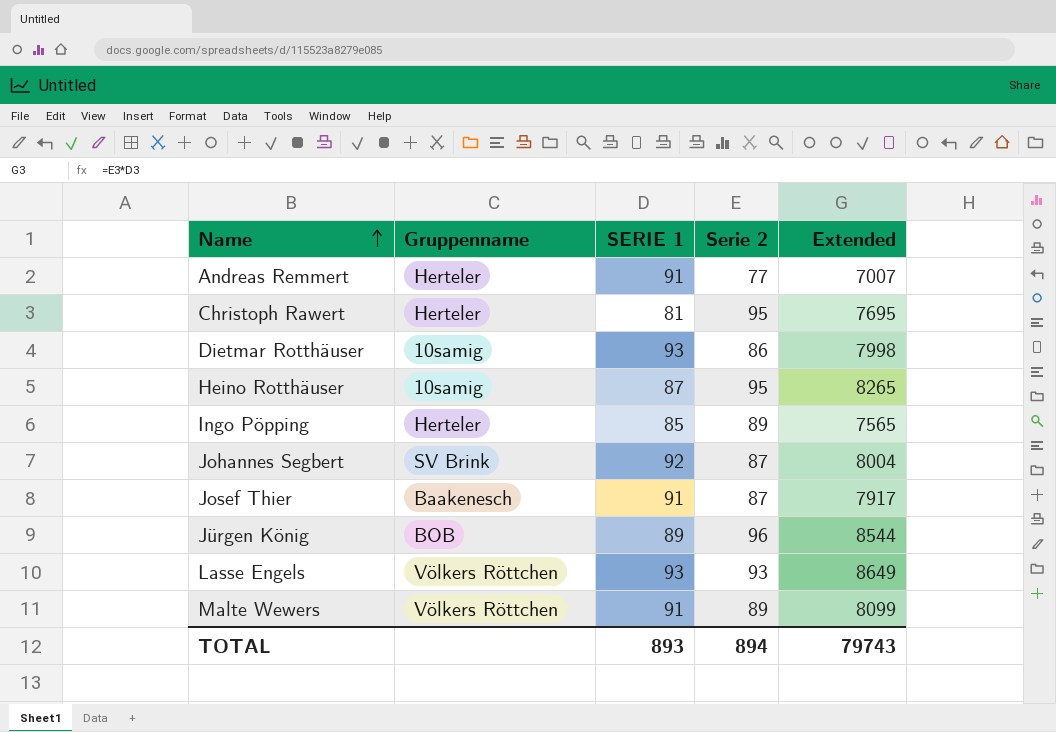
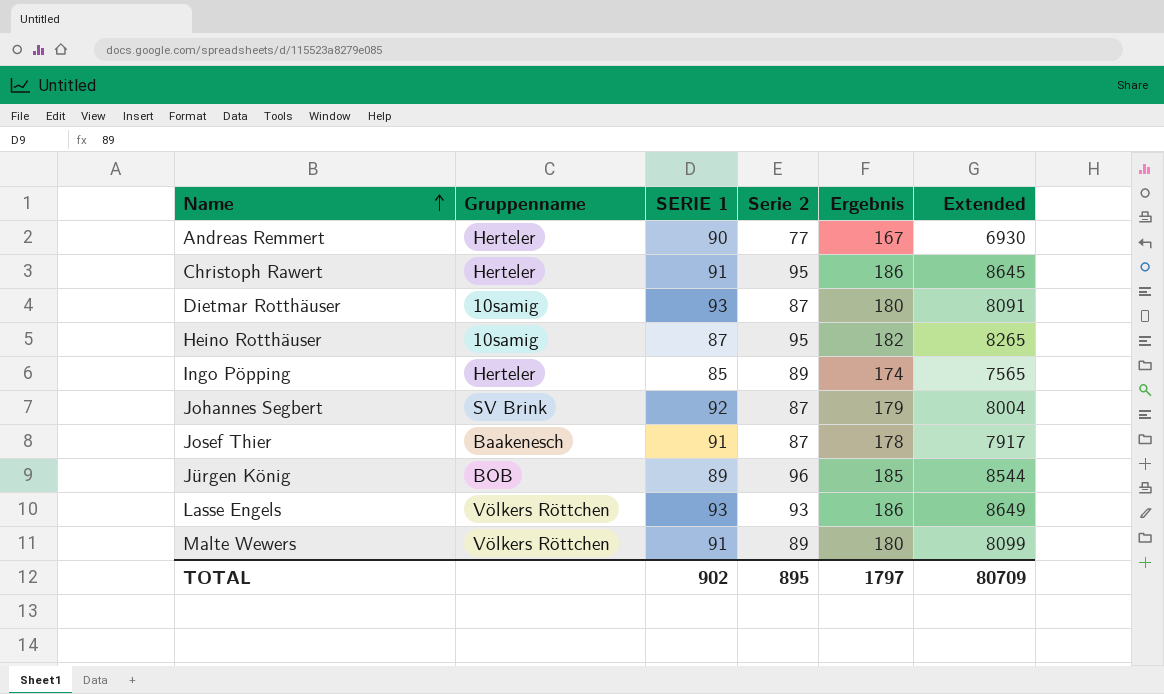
column Ergebnis | formula: none -> [SERIE 1] + [Serie 2]
Andreas Remmert | SERIE 1: 91 -> 90
Andreas Remmert | Extended: 7007 -> 6930
Christoph Rawert | SERIE 1: 81 -> 91
Christoph Rawert | Extended: 7695 -> 8645
Dietmar Rotthäuser | Serie 2: 86 -> 87
Dietmar Rotthäuser | Extended: 7998 -> 8091
TOTAL | SERIE 1: 893 -> 902
TOTAL | Serie 2: 894 -> 895
TOTAL | Extended: 79743 -> 80709

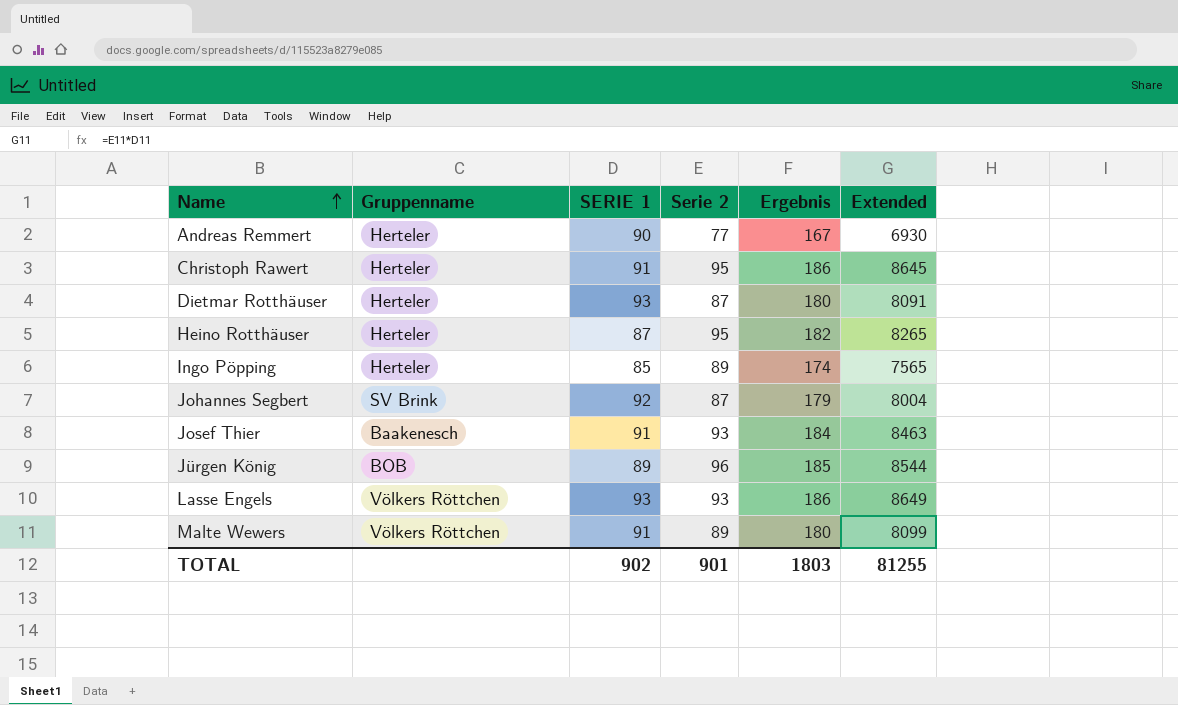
Dietmar Rotthäuser | Gruppenname: 10samig -> Herteler
Heino Rotthäuser | Gruppenname: 10samig -> Herteler
Josef Thier | Serie 2: 87 -> 93
Josef Thier | Ergebnis: 178 -> 184
Josef Thier | Extended: 7917 -> 8463
TOTAL | Serie 2: 895 -> 901
TOTAL | Ergebnis: 1797 -> 1803
TOTAL | Extended: 80709 -> 81255

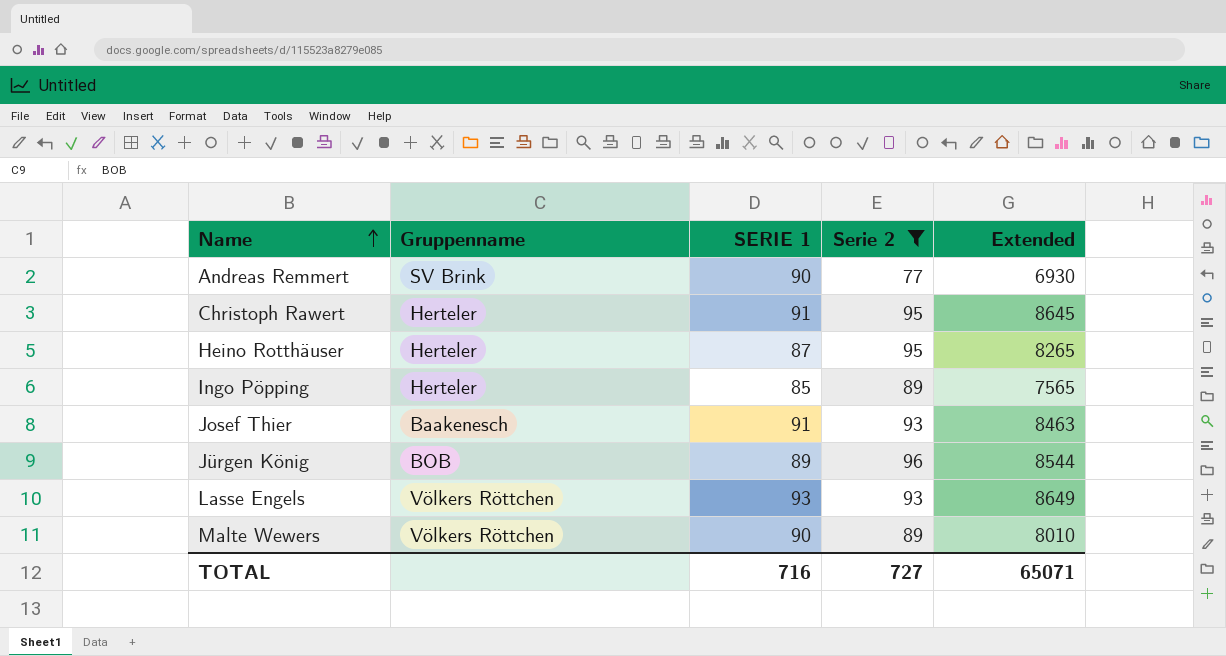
filter: none -> Serie 2 != 87
column Ergebnis | formula: [SERIE 1] + [Serie 2] -> none
Andreas Remmert | Gruppenname: Herteler -> SV Brink
Malte Wewers | SERIE 1: 91 -> 90
Malte Wewers | Extended: 8099 -> 8010
TOTAL | SERIE 1: 902 -> 716
TOTAL | Serie 2: 901 -> 727
TOTAL | Extended: 81255 -> 65071

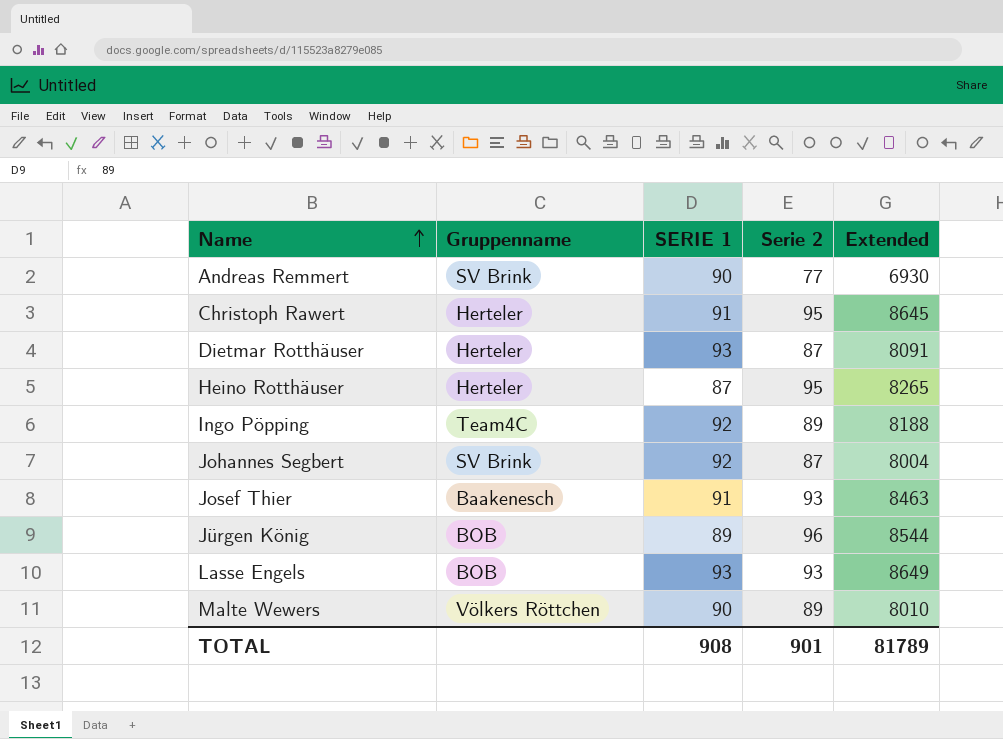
filter: Serie 2 != 87 -> none
Ingo Pöpping | Gruppenname: Herteler -> Team4C
Ingo Pöpping | SERIE 1: 85 -> 92
Ingo Pöpping | Extended: 7565 -> 8188
Lasse Engels | Gruppenname: Völkers Röttchen -> BOB
TOTAL | SERIE 1: 716 -> 908
TOTAL | Serie 2: 727 -> 901
TOTAL | Extended: 65071 -> 81789

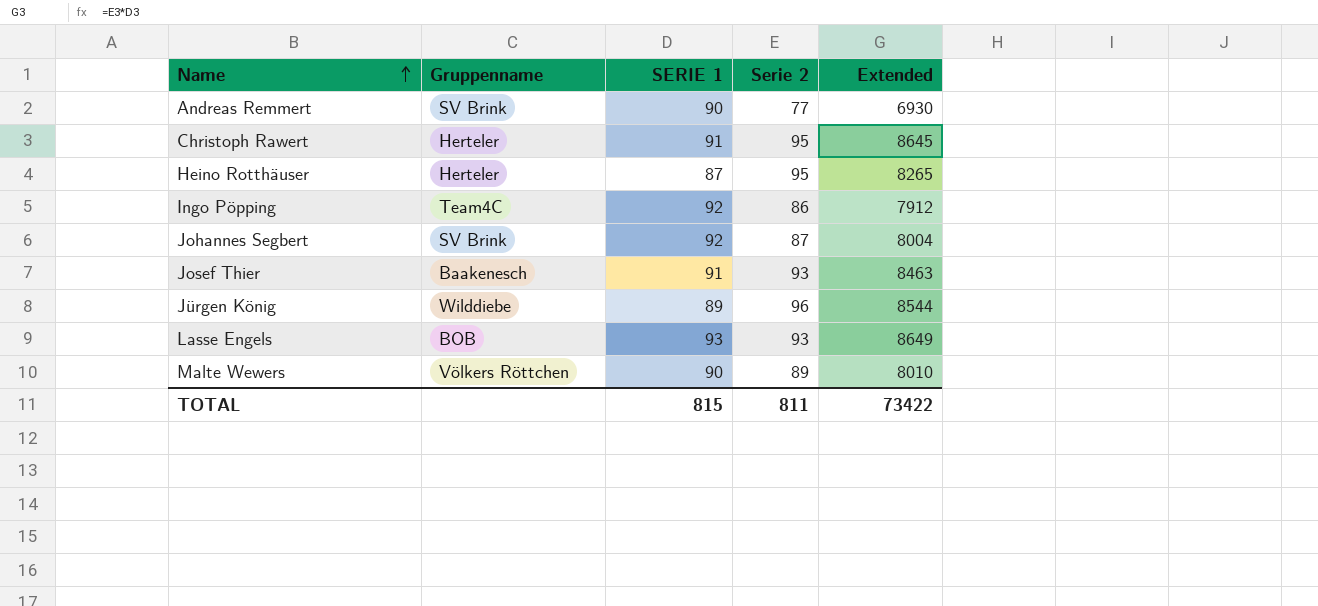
row Dietmar Rotthäuser: Herteler | 93 | 87 | 8091 -> none
Ingo Pöpping | Serie 2: 89 -> 86
Ingo Pöpping | Extended: 8188 -> 7912
Jürgen König | Gruppenname: BOB -> Wilddiebe
TOTAL | SERIE 1: 908 -> 815
TOTAL | Serie 2: 901 -> 811
TOTAL | Extended: 81789 -> 73422

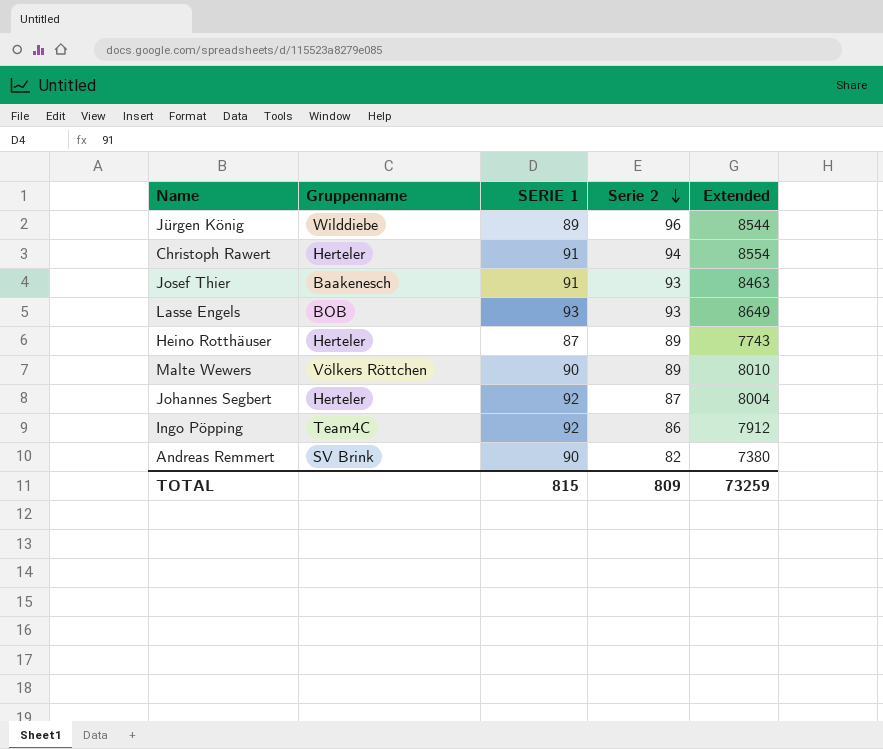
row order: Name ascending -> Serie 2 descending
Christoph Rawert | Serie 2: 95 -> 94
Christoph Rawert | Extended: 8645 -> 8554
Heino Rotthäuser | Serie 2: 95 -> 89
Heino Rotthäuser | Extended: 8265 -> 7743
Johannes Segbert | Gruppenname: SV Brink -> Herteler
Andreas Remmert | Serie 2: 77 -> 82
Andreas Remmert | Extended: 6930 -> 7380
TOTAL | Serie 2: 811 -> 809
TOTAL | Extended: 73422 -> 73259

